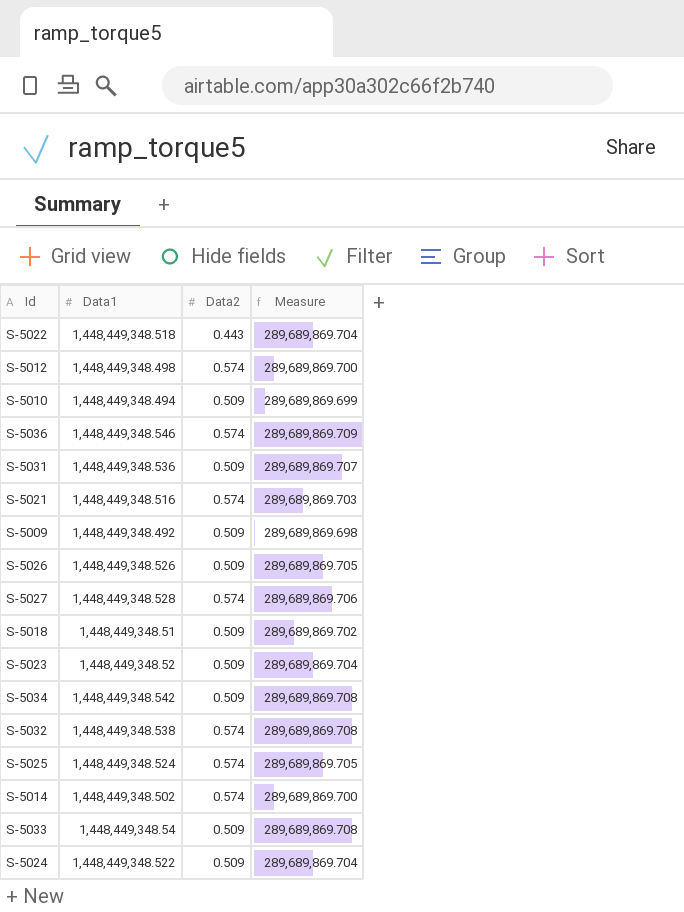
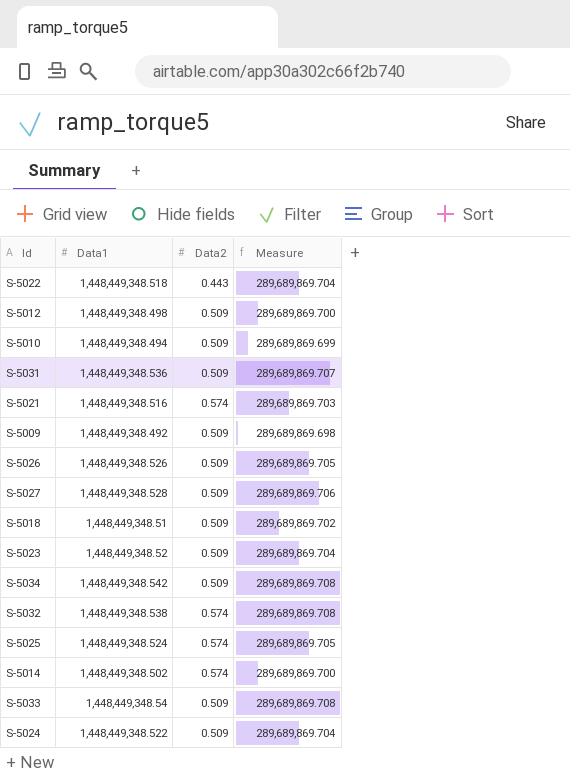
row S-5036: 1,448,449,348.546 | 0.574 | 289,689,869.709 -> none
S-5012 | Data2: 0.574 -> 0.509
S-5027 | Data2: 0.574 -> 0.509

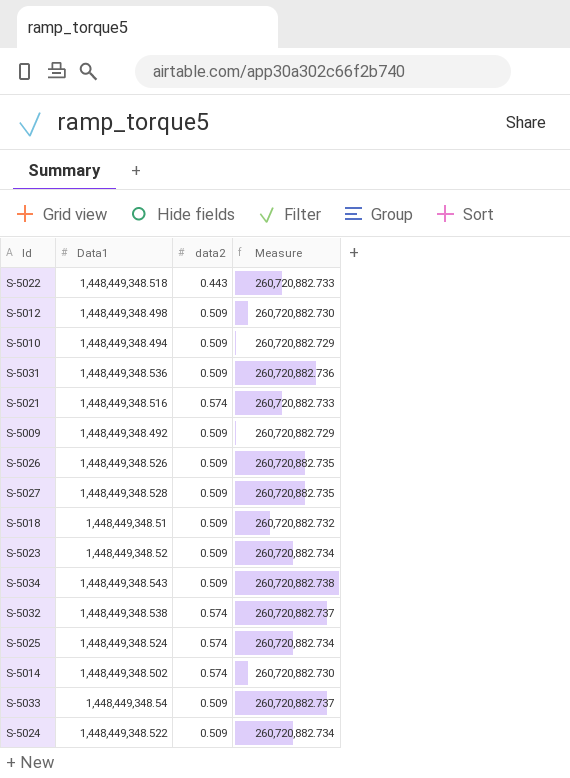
column name: Data2 -> data2
column Measure | formula: [Data1] * 0.2 -> [Data1] * 0.18
S-5034 | Data1: 1,448,449,348.542 -> 1,448,449,348.543

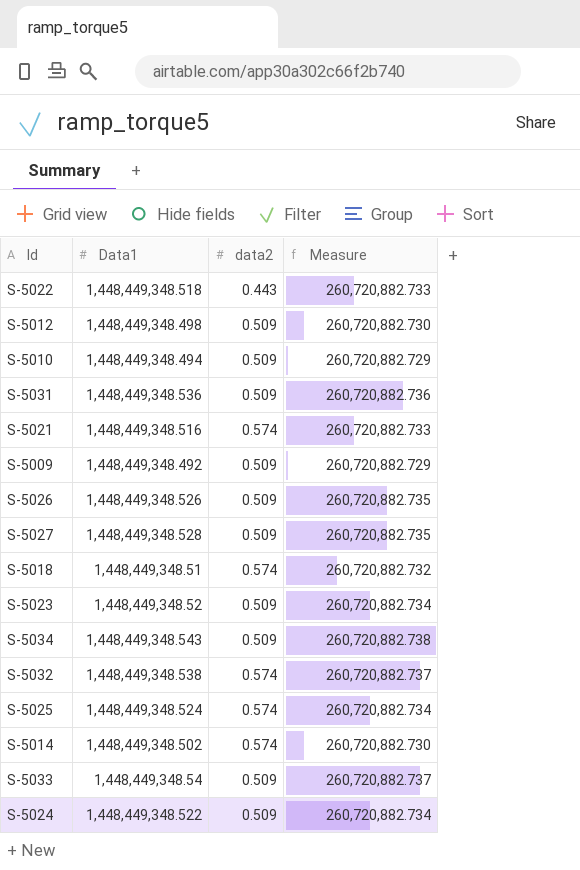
S-5018 | data2: 0.509 -> 0.574

